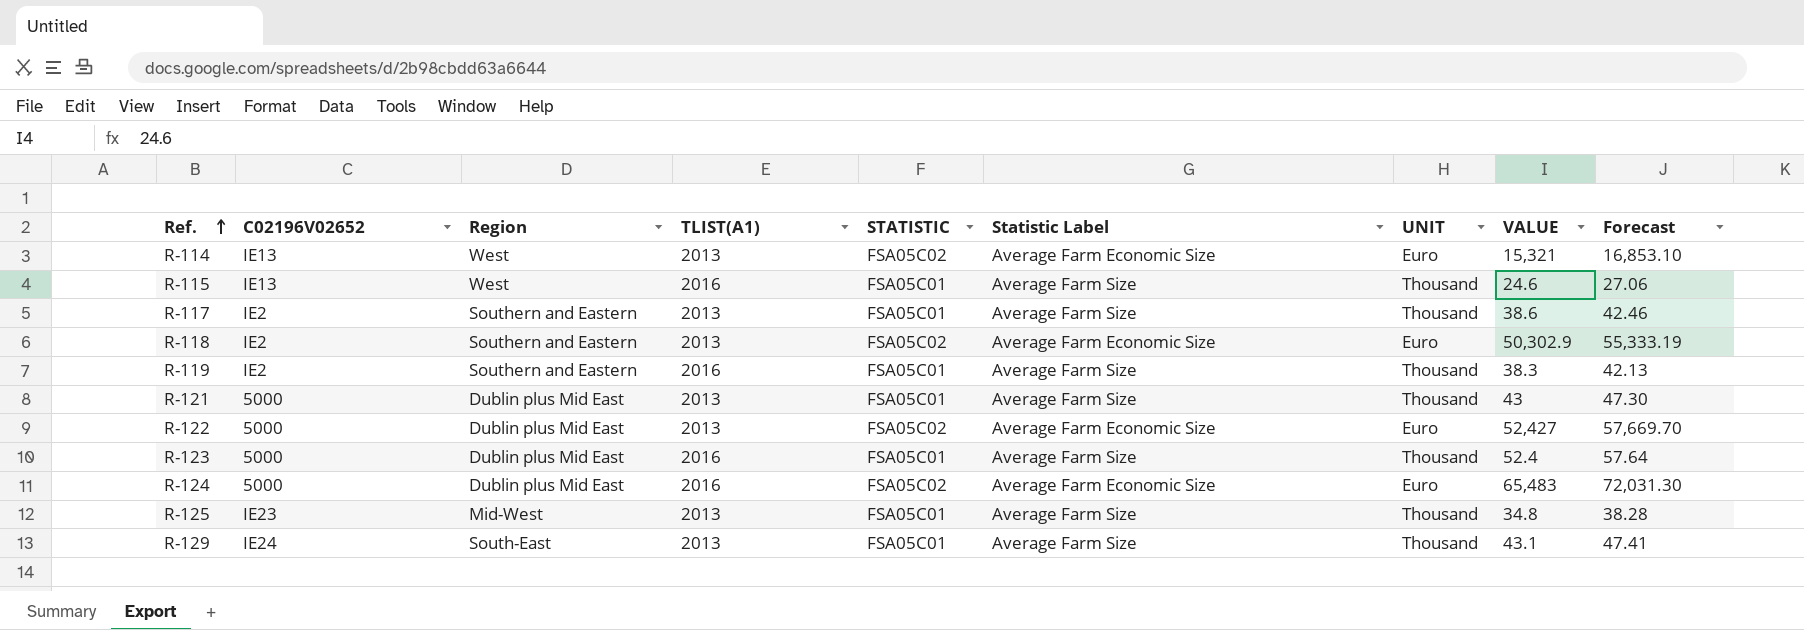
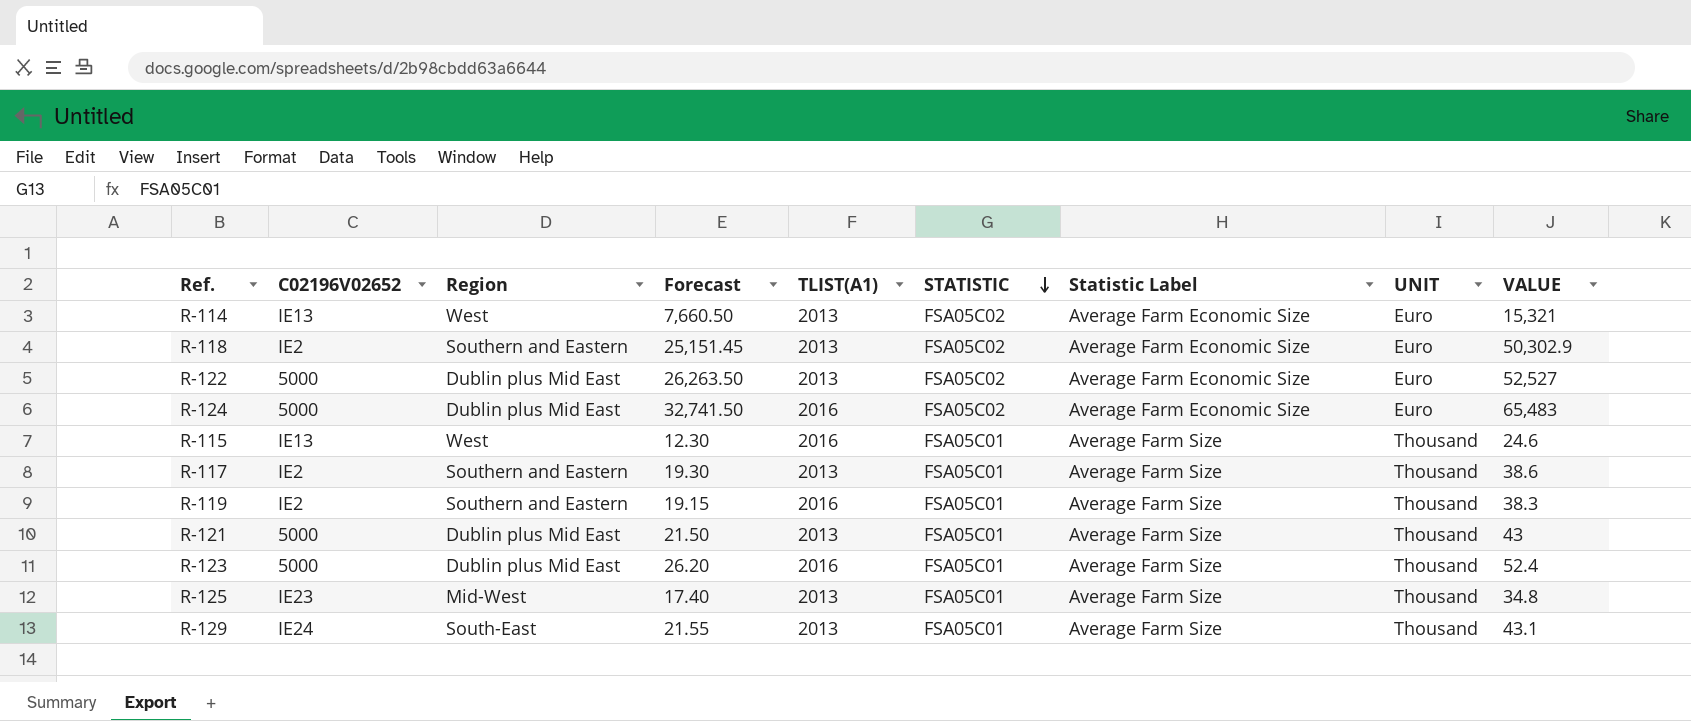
row order: Ref. ascending -> STATISTIC descending
column Forecast | formula: [VALUE] * 1.1 -> [VALUE] * 0.5
column Forecast | position: 9 -> 4
R-122 | VALUE: 52,427 -> 52,527

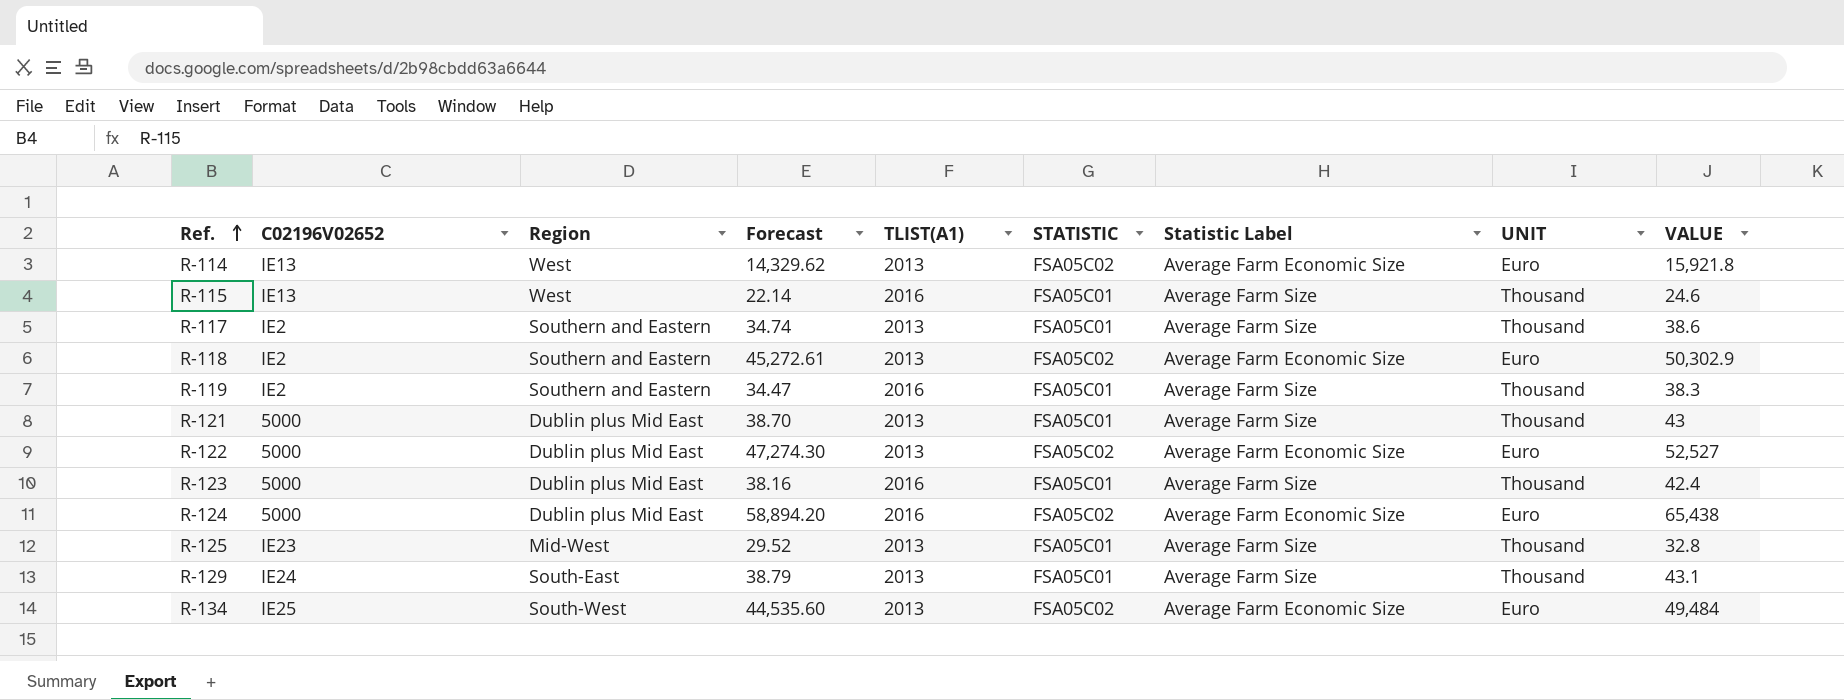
row order: STATISTIC descending -> Ref. ascending
column Forecast | formula: [VALUE] * 0.5 -> [VALUE] * 0.9
R-114 | VALUE: 15,321 -> 15,921.8
R-123 | VALUE: 52.4 -> 42.4
R-124 | VALUE: 65,483 -> 65,438
R-125 | VALUE: 34.8 -> 32.8
row R-134: none -> IE25 | South-West | 44,535.60 | 2013 | FSA05C02 | Average Farm Economic Size | Euro | 49,484

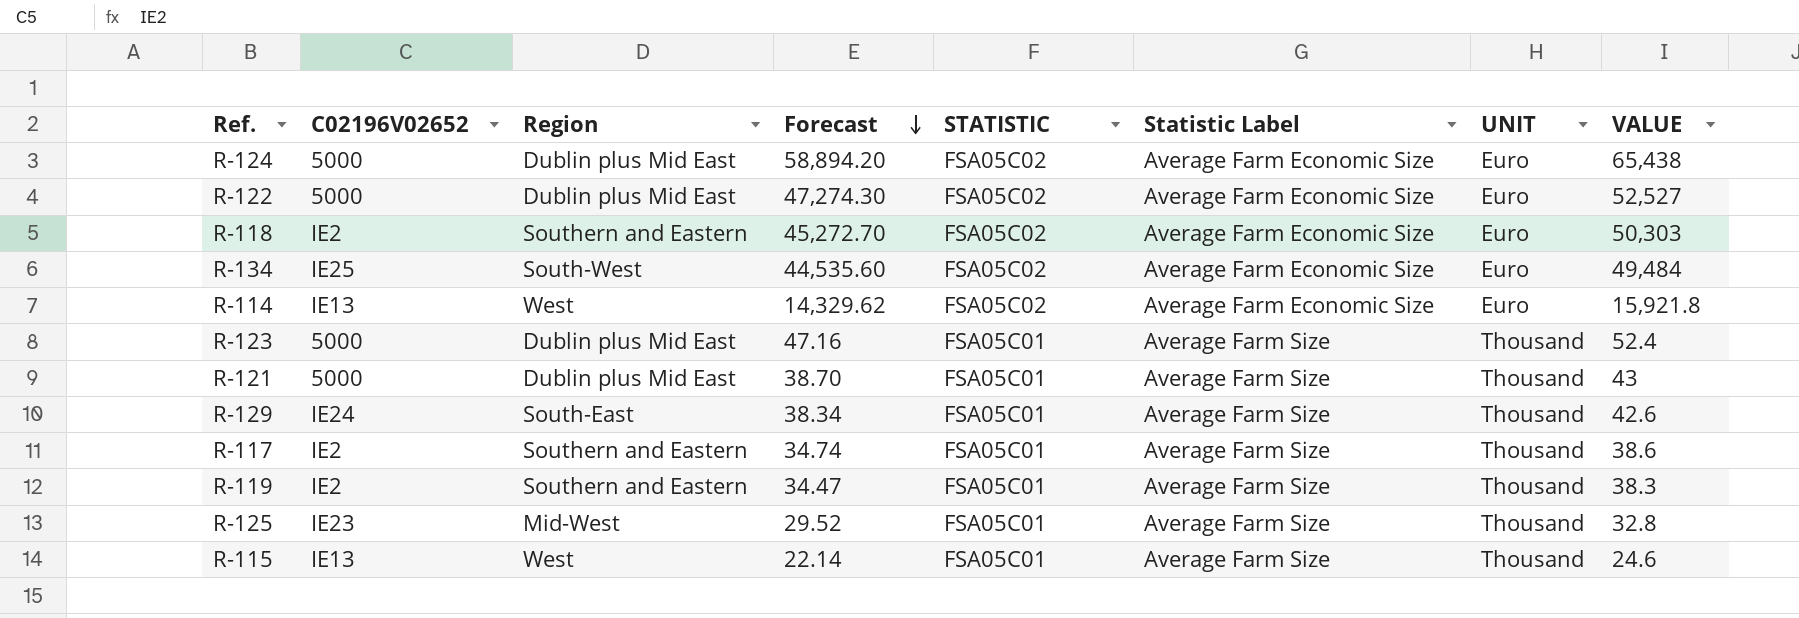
row order: Ref. ascending -> Forecast descending
column TLIST(A1) | position: 5 -> none
R-118 | Forecast: 45,272.61 -> 45,272.70
R-118 | VALUE: 50,302.9 -> 50,303
R-123 | Forecast: 38.16 -> 47.16
R-123 | VALUE: 42.4 -> 52.4
R-129 | Forecast: 38.79 -> 38.34
R-129 | VALUE: 43.1 -> 42.6

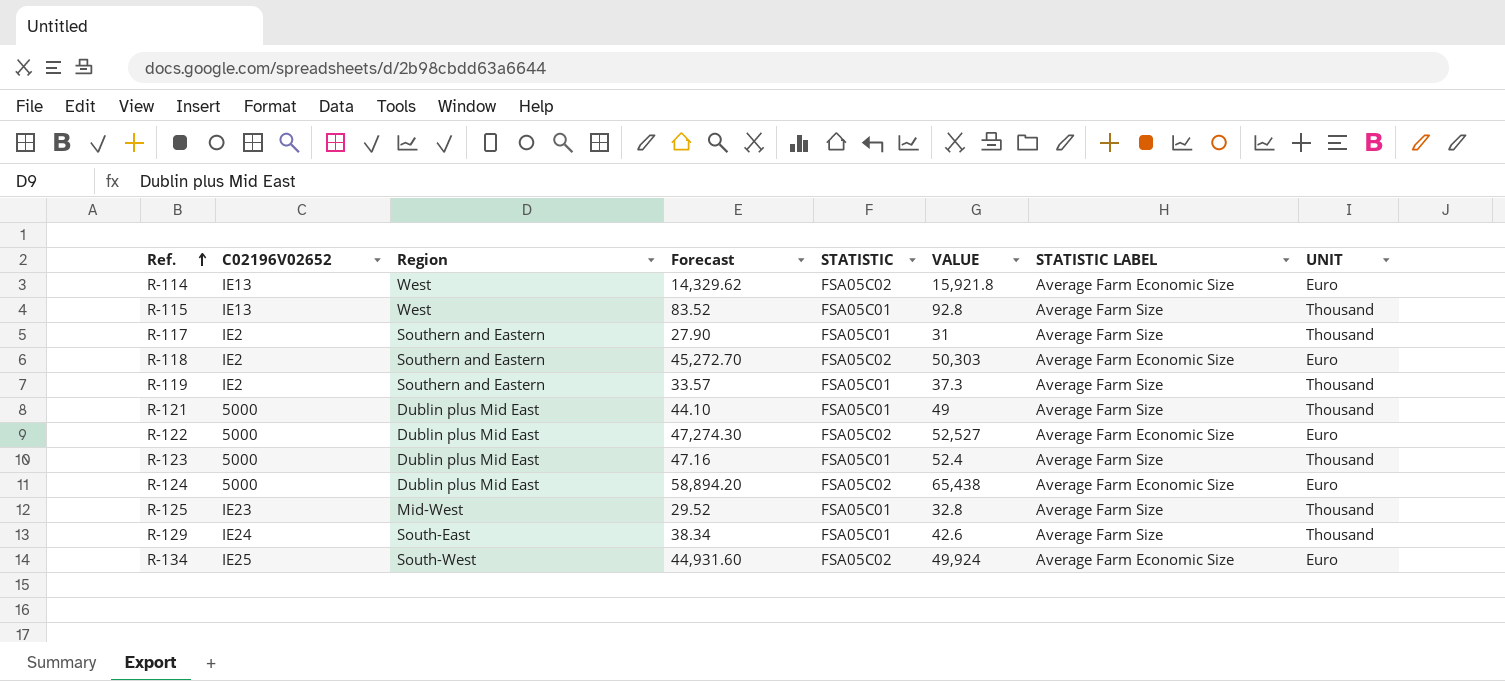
row order: Forecast descending -> Ref. ascending
column VALUE | position: 8 -> 6
column name: Statistic Label -> STATISTIC LABEL
R-115 | Forecast: 22.14 -> 83.52
R-115 | VALUE: 24.6 -> 92.8
R-117 | Forecast: 34.74 -> 27.90
R-117 | VALUE: 38.6 -> 31
R-119 | Forecast: 34.47 -> 33.57
R-119 | VALUE: 38.3 -> 37.3
R-121 | Forecast: 38.70 -> 44.10
R-121 | VALUE: 43 -> 49
R-134 | Forecast: 44,535.60 -> 44,931.60
R-134 | VALUE: 49,484 -> 49,924

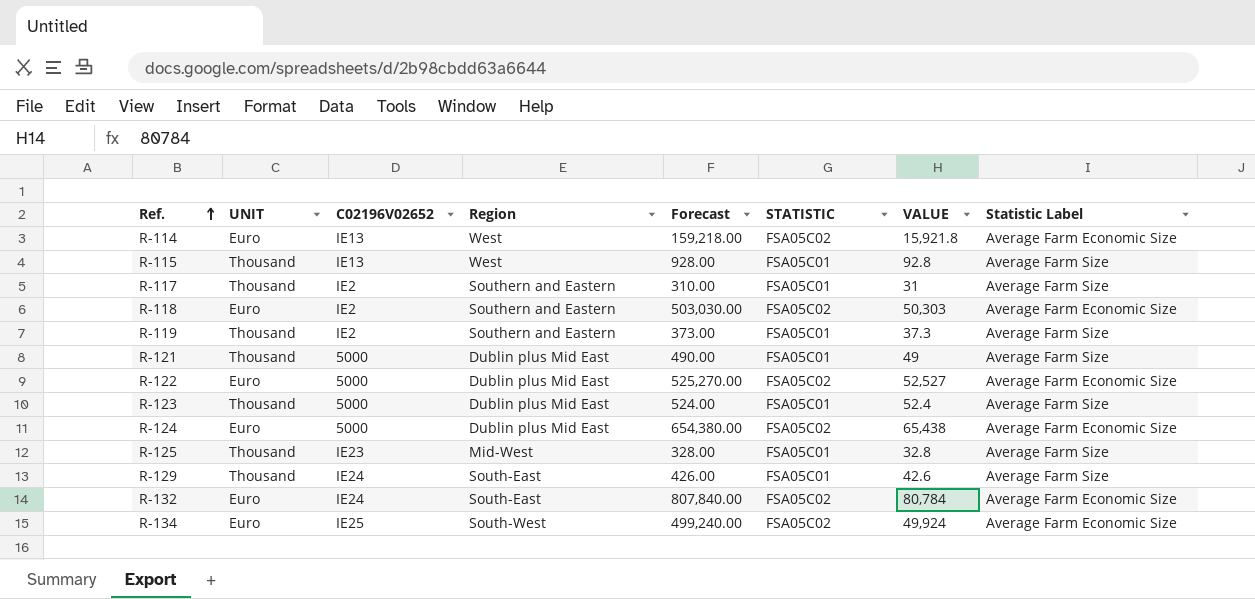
column UNIT | position: 8 -> 2
column Forecast | formula: [VALUE] * 0.9 -> [VALUE] * 10
column name: STATISTIC LABEL -> Statistic Label
row R-132: none -> Euro | IE24 | South-East | 807,840.00 | FSA05C02 | 80,784 | Average Farm Economic Size

